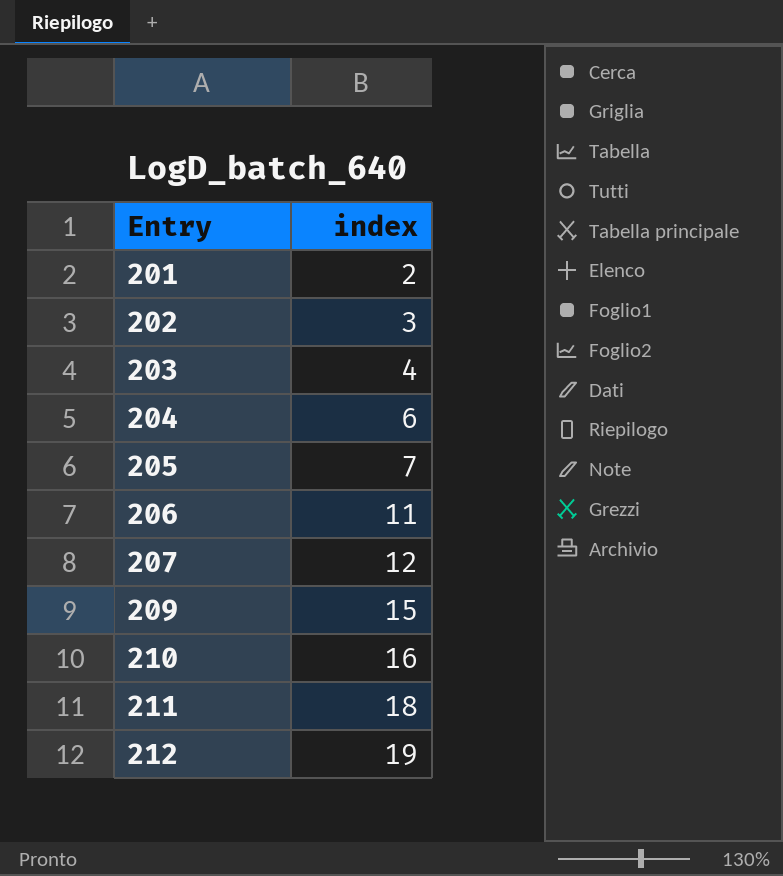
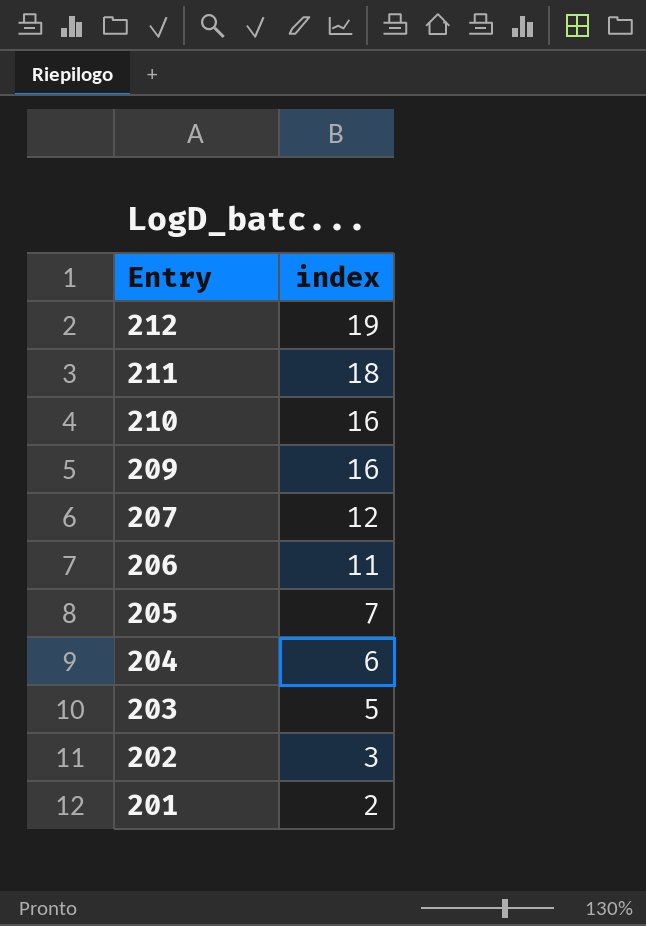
row order: Entry ascending -> Entry descending
209 | index: 15 -> 16
203 | index: 4 -> 5

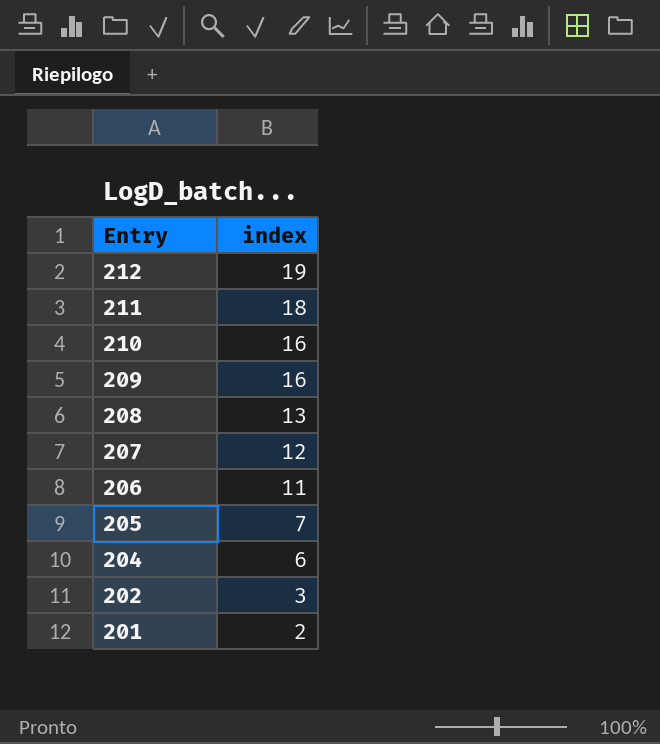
row 203: 5 -> none
row 208: none -> 13

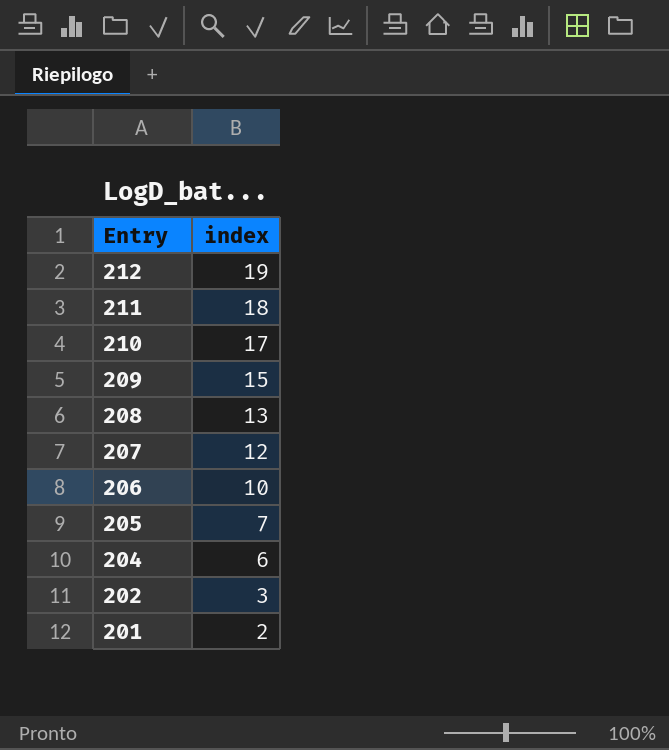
210 | index: 16 -> 17
209 | index: 16 -> 15
206 | index: 11 -> 10

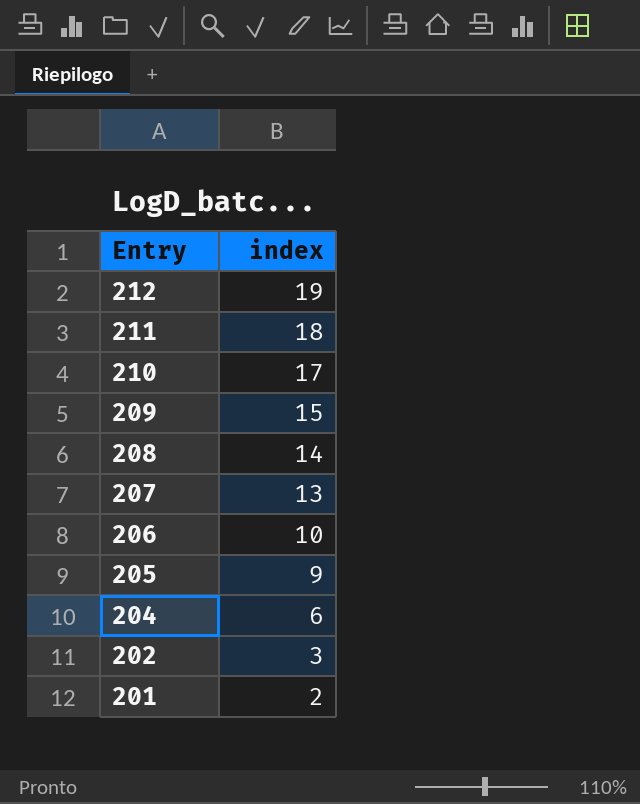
208 | index: 13 -> 14
207 | index: 12 -> 13
205 | index: 7 -> 9

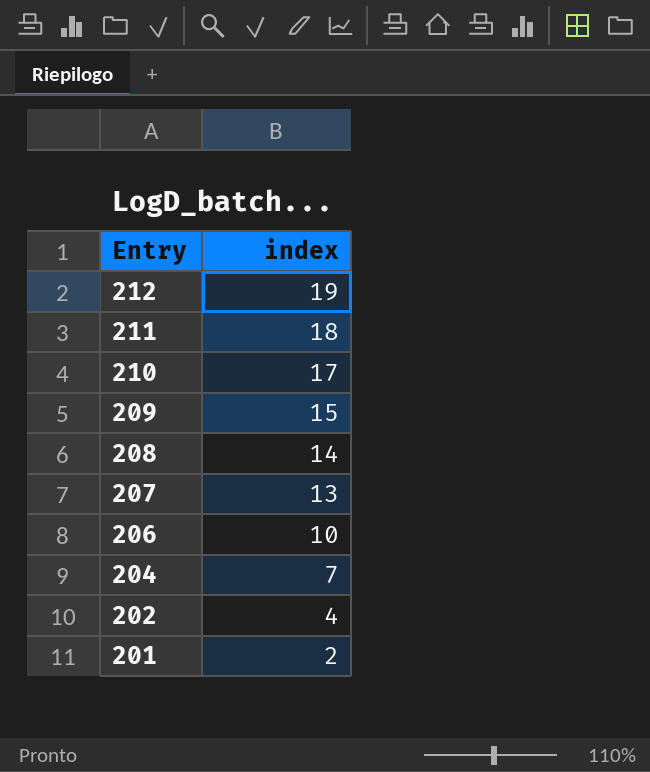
row 205: 9 -> none
204 | index: 6 -> 7
202 | index: 3 -> 4

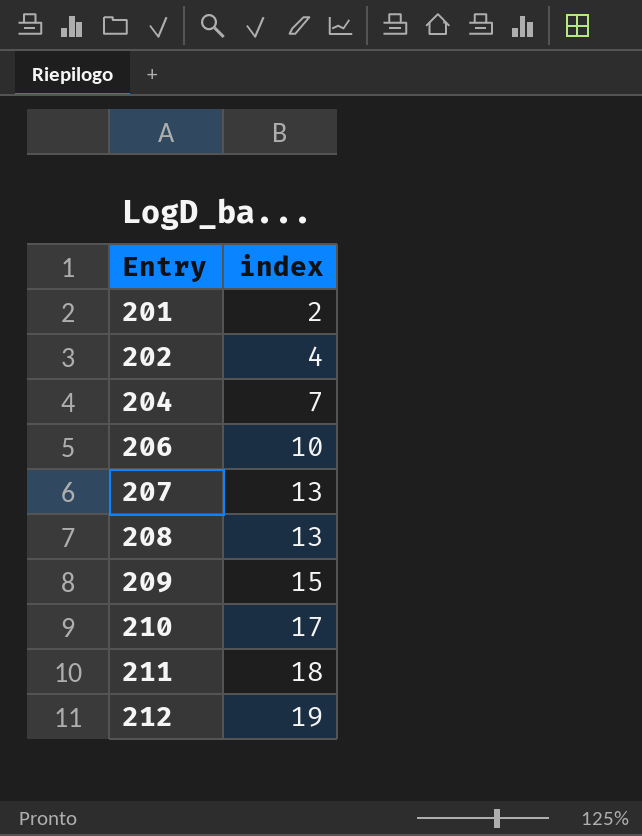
row order: Entry descending -> Entry ascending
208 | index: 14 -> 13

